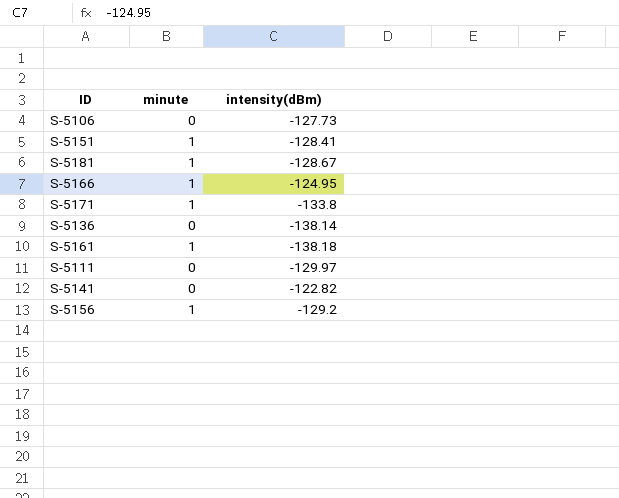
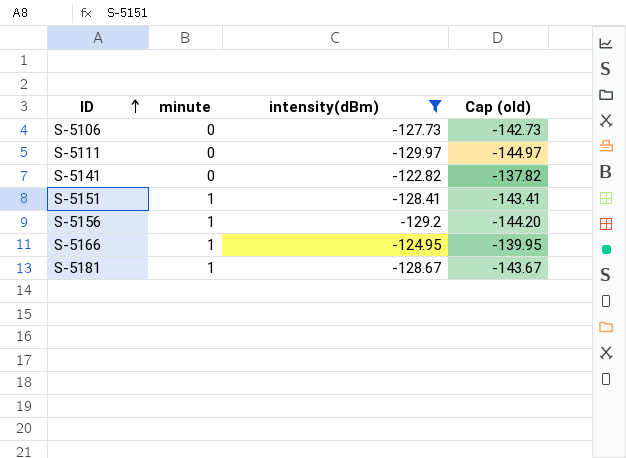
filter: none -> intensity(dBm) >= -129.97
row order: none -> ID ascending
column Cap (old) | formula: none -> [intensity(dBm)] - 15

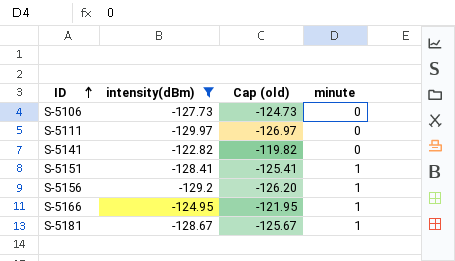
column Cap (old) | formula: [intensity(dBm)] - 15 -> [intensity(dBm)] + 3
column minute | position: 2 -> 4

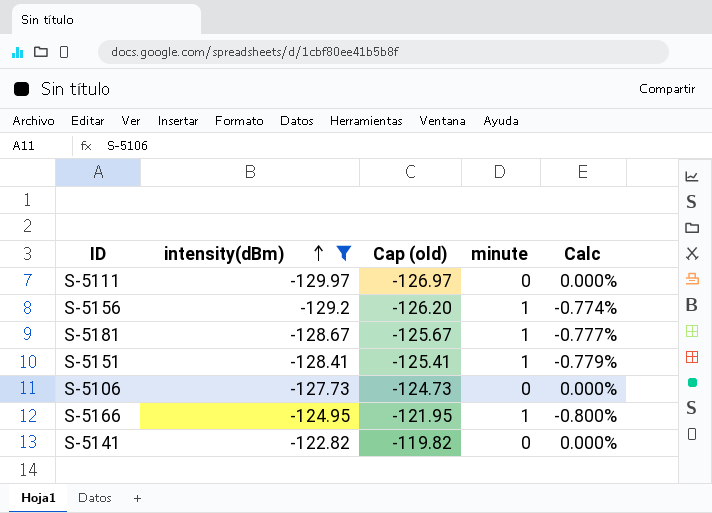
row order: ID ascending -> intensity(dBm) ascending
column Calc | formula: none -> [minute] / [intensity(dBm)]

